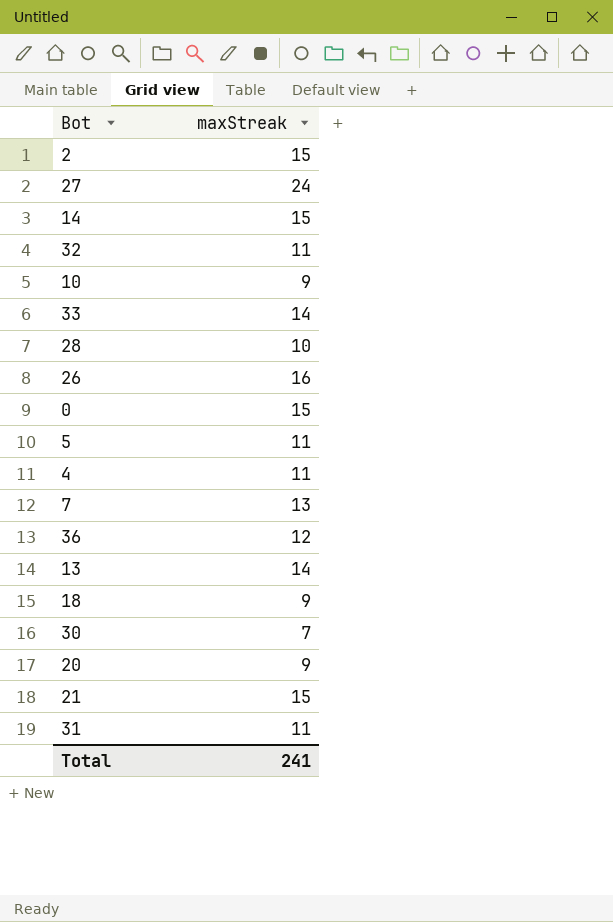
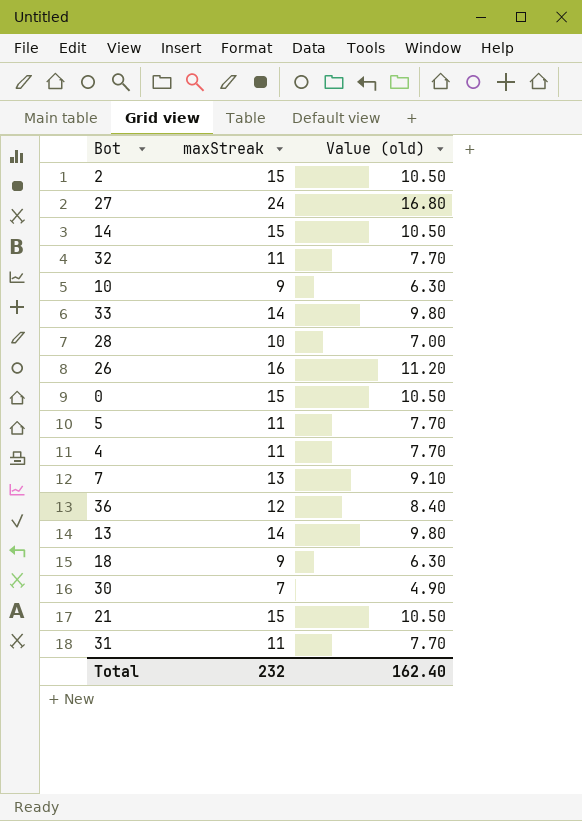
column Value (old) | formula: none -> [maxStreak] * 0.7
row 20: 9 -> none
Total | maxStreak: 241 -> 232

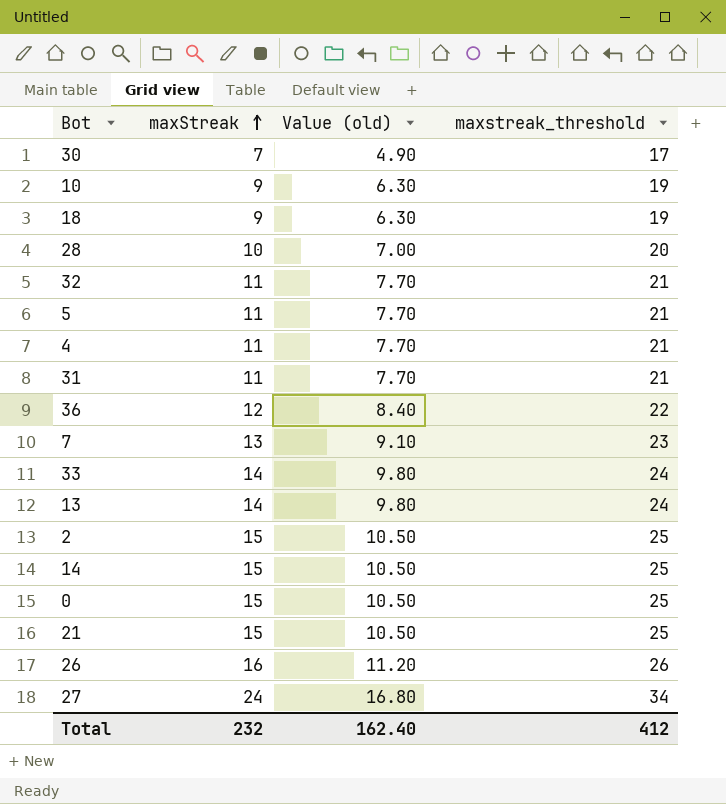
row order: none -> maxStreak ascending
column maxstreak_threshold | formula: none -> [maxStreak] + 10

